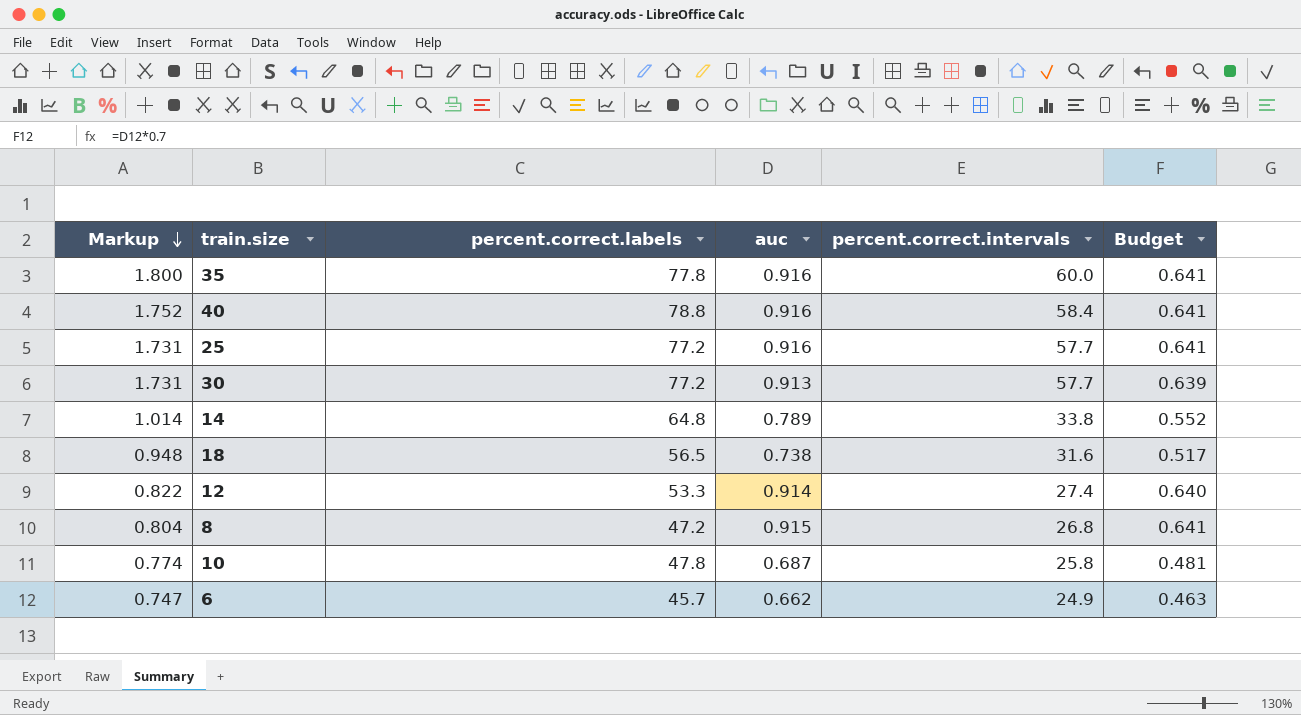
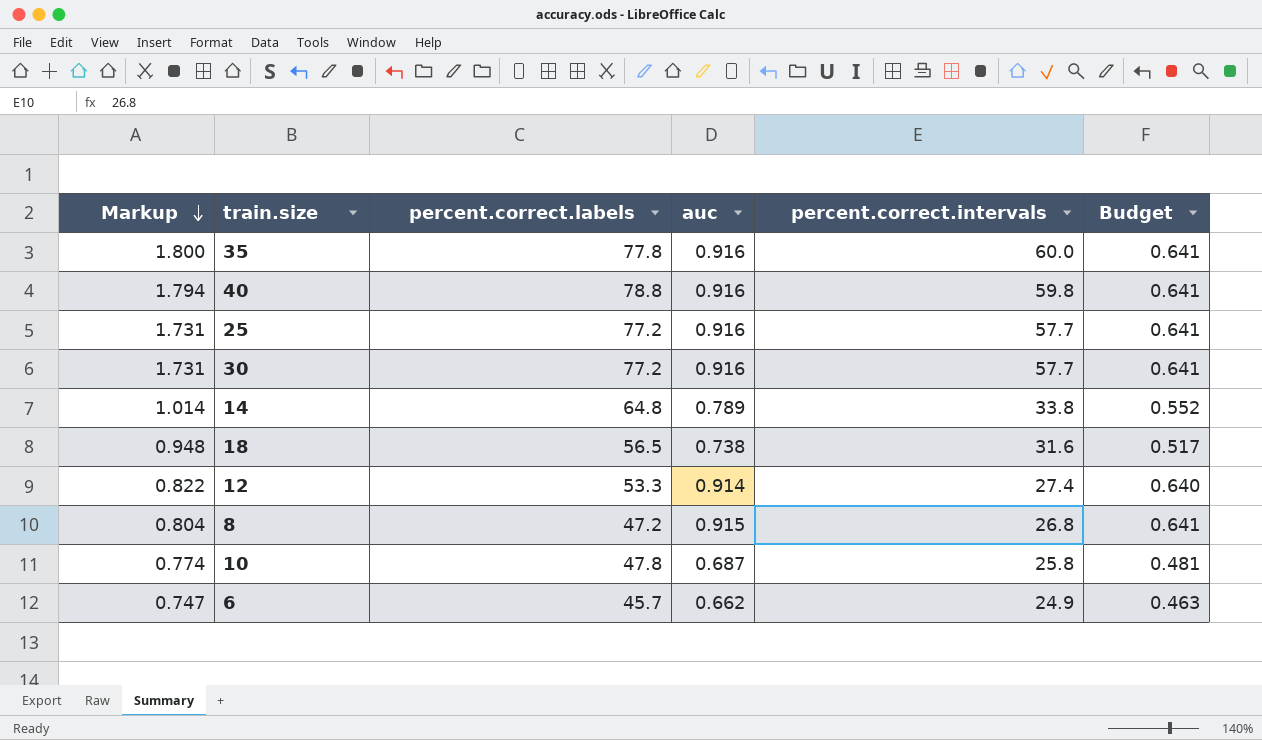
40 | Markup: 1.752 -> 1.794
40 | percent.correct.intervals: 58.4 -> 59.8
30 | auc: 0.913 -> 0.916
30 | Budget: 0.639 -> 0.641

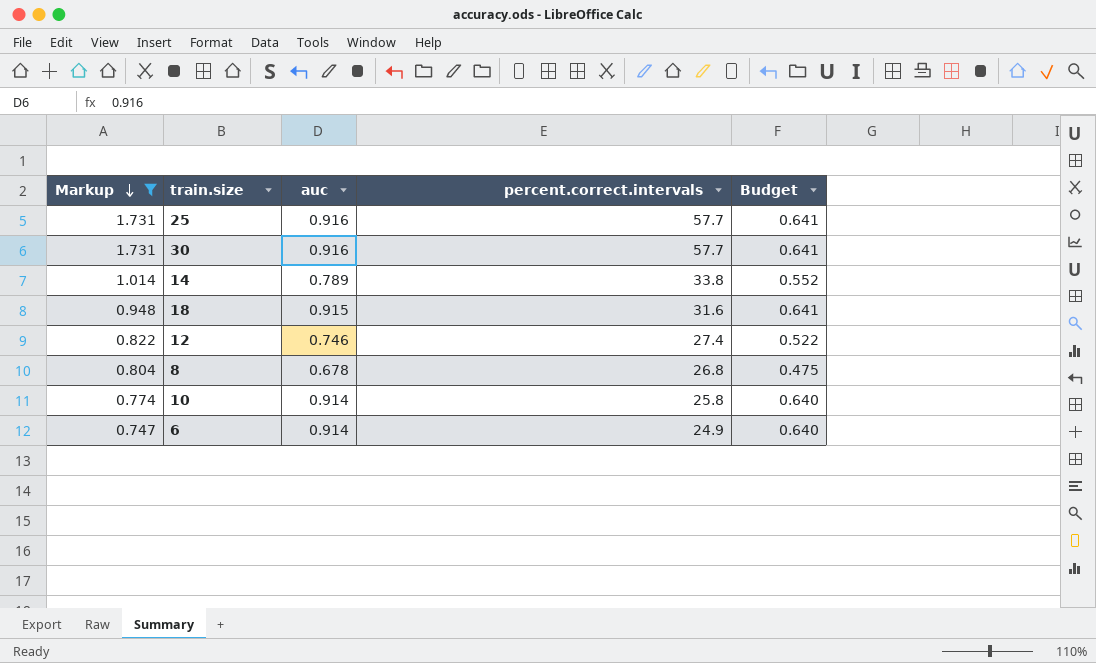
filter: none -> Markup <= 1.731
column percent.correct.labels | position: 3 -> none
18 | auc: 0.738 -> 0.915
18 | Budget: 0.517 -> 0.641
12 | auc: 0.914 -> 0.746
12 | Budget: 0.640 -> 0.522
8 | auc: 0.915 -> 0.678
8 | Budget: 0.641 -> 0.475
10 | auc: 0.687 -> 0.914
10 | Budget: 0.481 -> 0.640
6 | auc: 0.662 -> 0.914
6 | Budget: 0.463 -> 0.640

